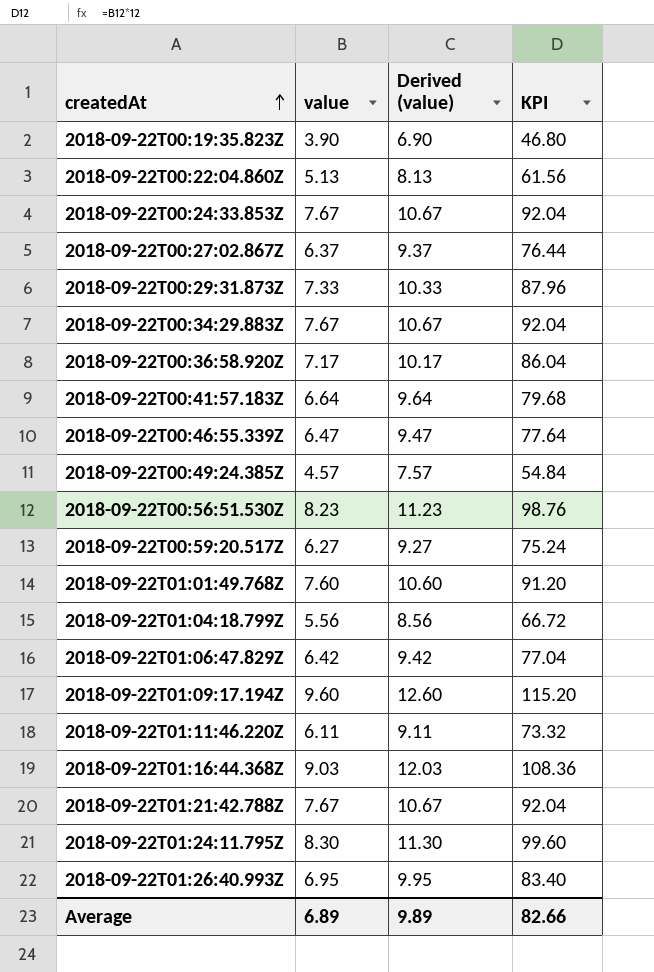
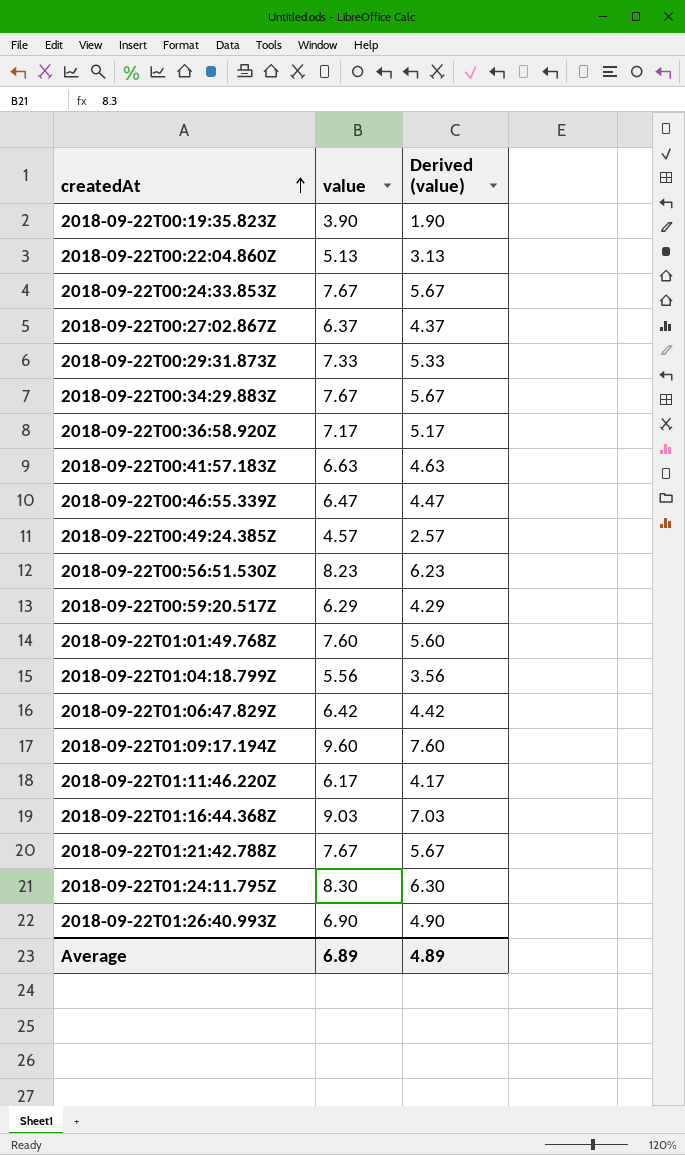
column KPI | formula: [value] * 12 -> none
column Derived (value) | formula: [value] + 3 -> [value] - 2
2018-09-22T00:41:57.183Z | value: 6.64 -> 6.63
2018-09-22T00:59:20.517Z | value: 6.27 -> 6.29
2018-09-22T01:11:46.220Z | value: 6.11 -> 6.17
2018-09-22T01:26:40.993Z | value: 6.95 -> 6.90
Average | Derived (value): 9.89 -> 4.89

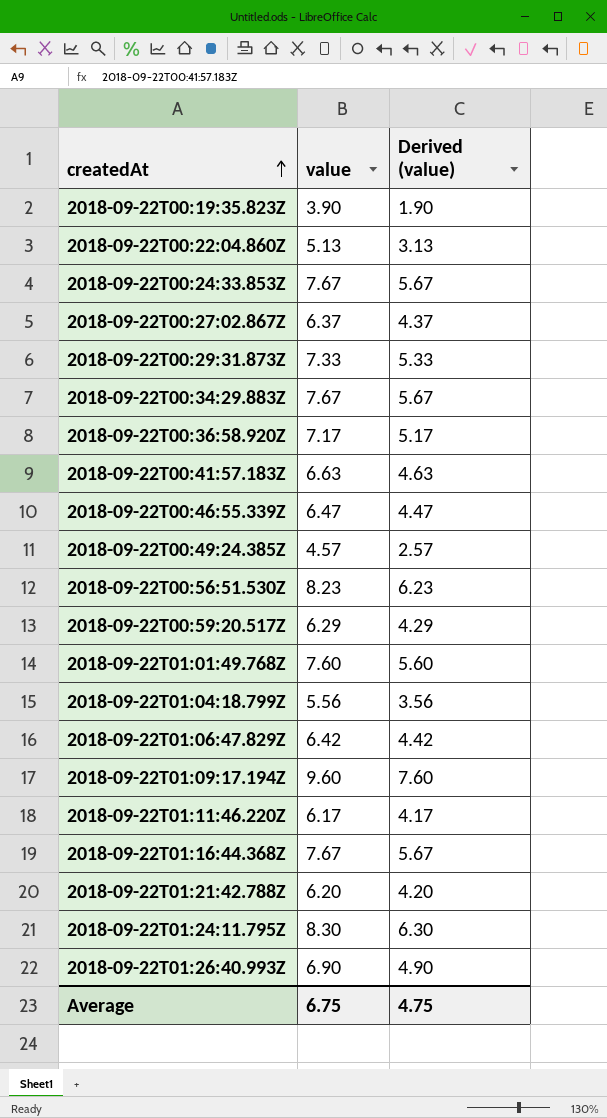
2018-09-22T01:16:44.368Z | value: 9.03 -> 7.67
2018-09-22T01:16:44.368Z | Derived (value): 7.03 -> 5.67
2018-09-22T01:21:42.788Z | value: 7.67 -> 6.20
2018-09-22T01:21:42.788Z | Derived (value): 5.67 -> 4.20
Average | value: 6.89 -> 6.75
Average | Derived (value): 4.89 -> 4.75

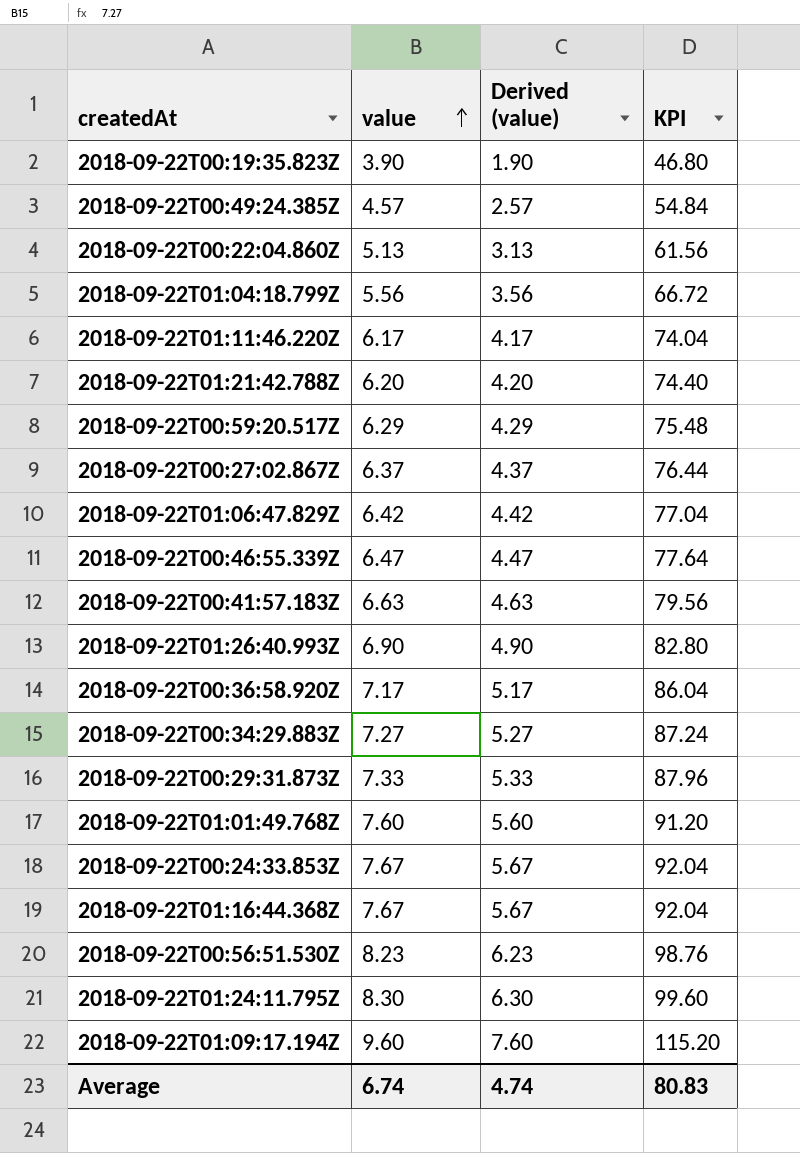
row order: createdAt ascending -> value ascending
column KPI | formula: none -> [value] * 12
2018-09-22T00:34:29.883Z | value: 7.67 -> 7.27
2018-09-22T00:34:29.883Z | Derived (value): 5.67 -> 5.27
Average | value: 6.75 -> 6.74
Average | Derived (value): 4.75 -> 4.74

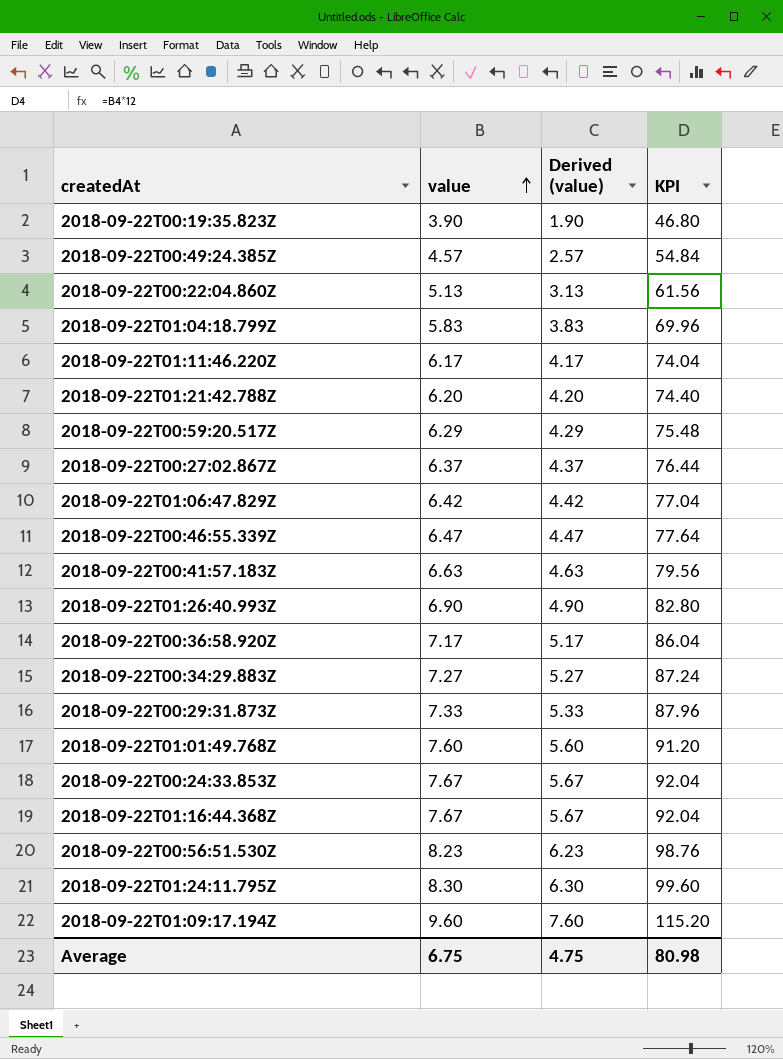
2018-09-22T01:04:18.799Z | value: 5.56 -> 5.83
2018-09-22T01:04:18.799Z | Derived (value): 3.56 -> 3.83
2018-09-22T01:04:18.799Z | KPI: 66.72 -> 69.96
Average | value: 6.74 -> 6.75
Average | Derived (value): 4.74 -> 4.75
Average | KPI: 80.83 -> 80.98

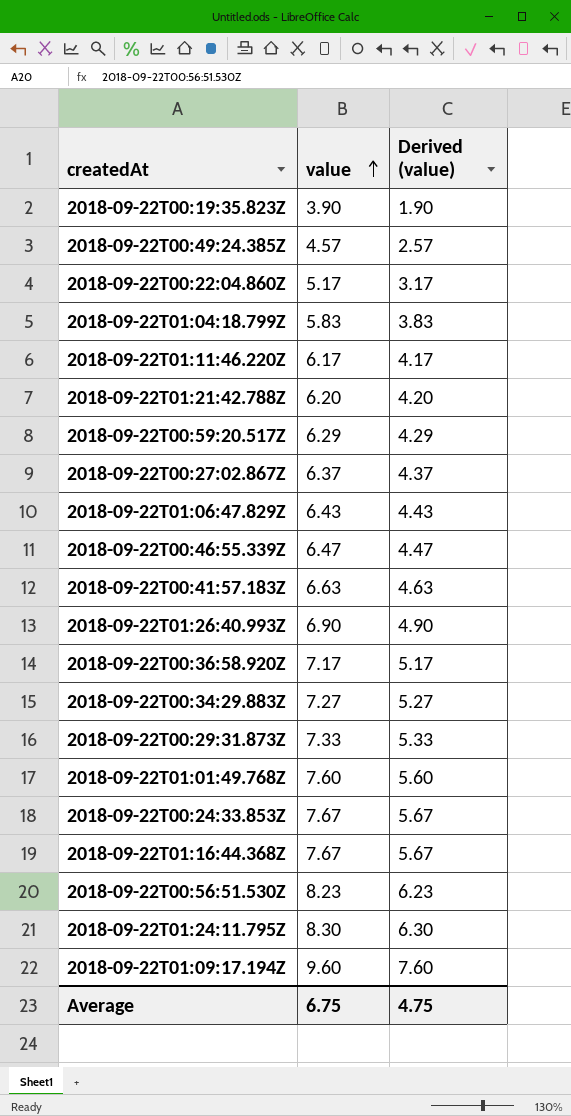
column KPI | formula: [value] * 12 -> none
2018-09-22T00:22:04.860Z | value: 5.13 -> 5.17
2018-09-22T00:22:04.860Z | Derived (value): 3.13 -> 3.17
2018-09-22T01:06:47.829Z | value: 6.42 -> 6.43
2018-09-22T01:06:47.829Z | Derived (value): 4.42 -> 4.43

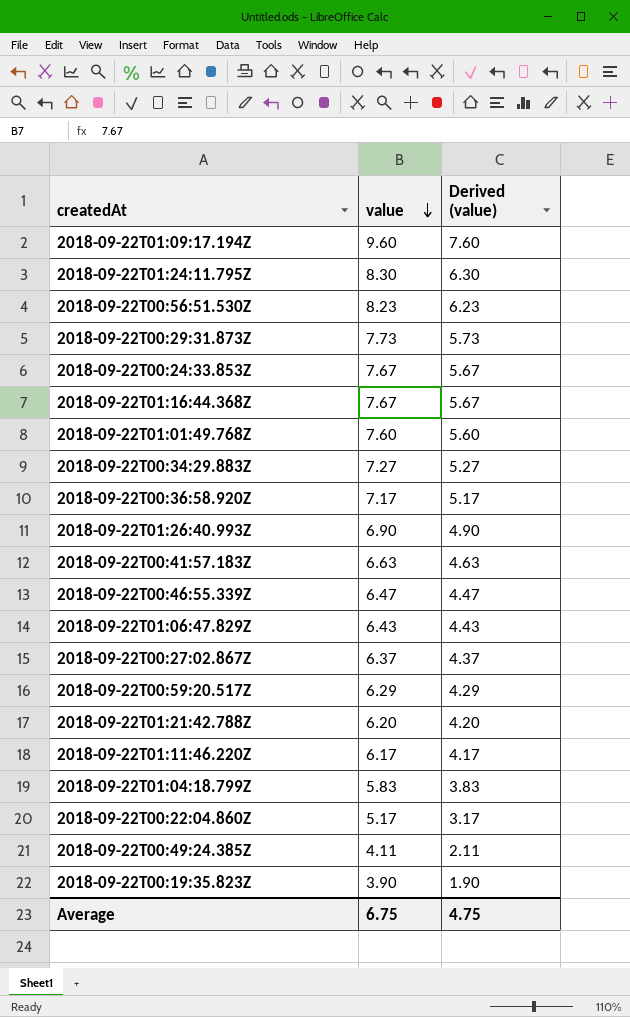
row order: value ascending -> value descending
2018-09-22T00:29:31.873Z | value: 7.33 -> 7.73
2018-09-22T00:29:31.873Z | Derived (value): 5.33 -> 5.73
2018-09-22T00:49:24.385Z | value: 4.57 -> 4.11
2018-09-22T00:49:24.385Z | Derived (value): 2.57 -> 2.11

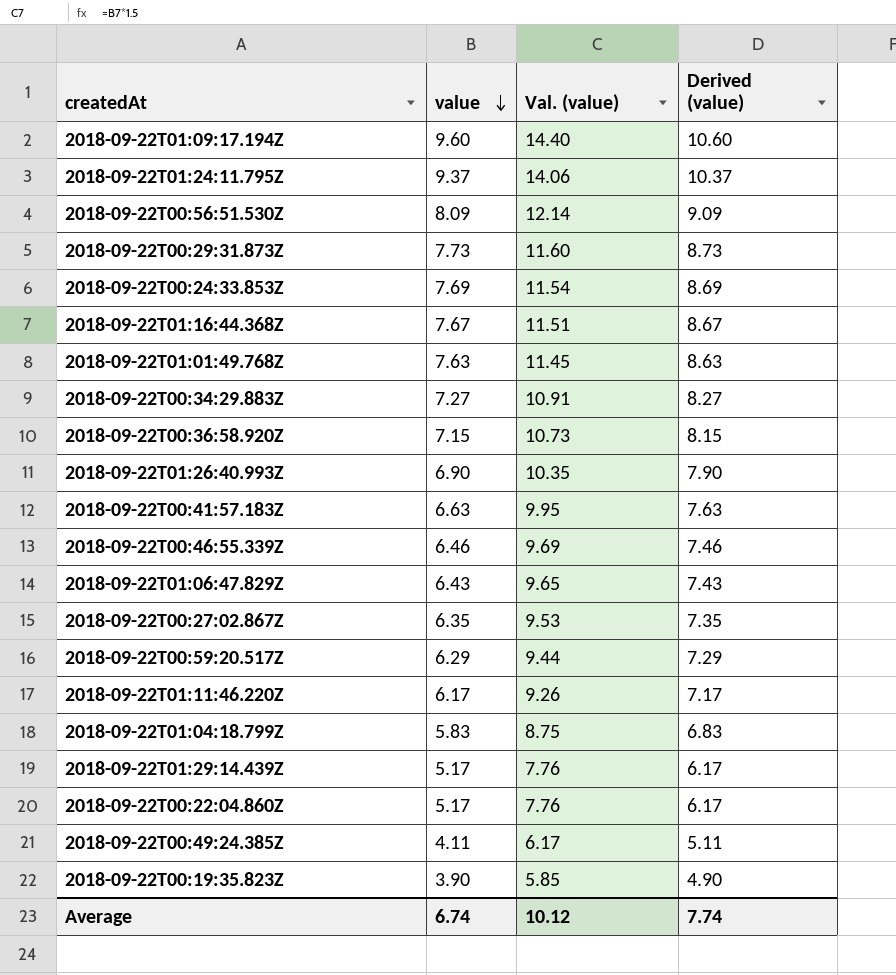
column Val. (value) | formula: none -> [value] * 1.5
column Derived (value) | formula: [value] - 2 -> [value] + 1
row 2018-09-22T01:21:42.788Z: 6.20 | 4.20 -> none
2018-09-22T01:24:11.795Z | value: 8.30 -> 9.37
2018-09-22T00:56:51.530Z | value: 8.23 -> 8.09
2018-09-22T00:24:33.853Z | value: 7.67 -> 7.69
2018-09-22T01:01:49.768Z | value: 7.60 -> 7.63
2018-09-22T00:36:58.920Z | value: 7.17 -> 7.15
2018-09-22T00:46:55.339Z | value: 6.47 -> 6.46
2018-09-22T00:27:02.867Z | value: 6.37 -> 6.35
row 2018-09-22T01:29:14.439Z: none -> 5.17 | 7.76 | 6.17
Average | value: 6.75 -> 6.74
Average | Derived (value): 4.75 -> 7.74

